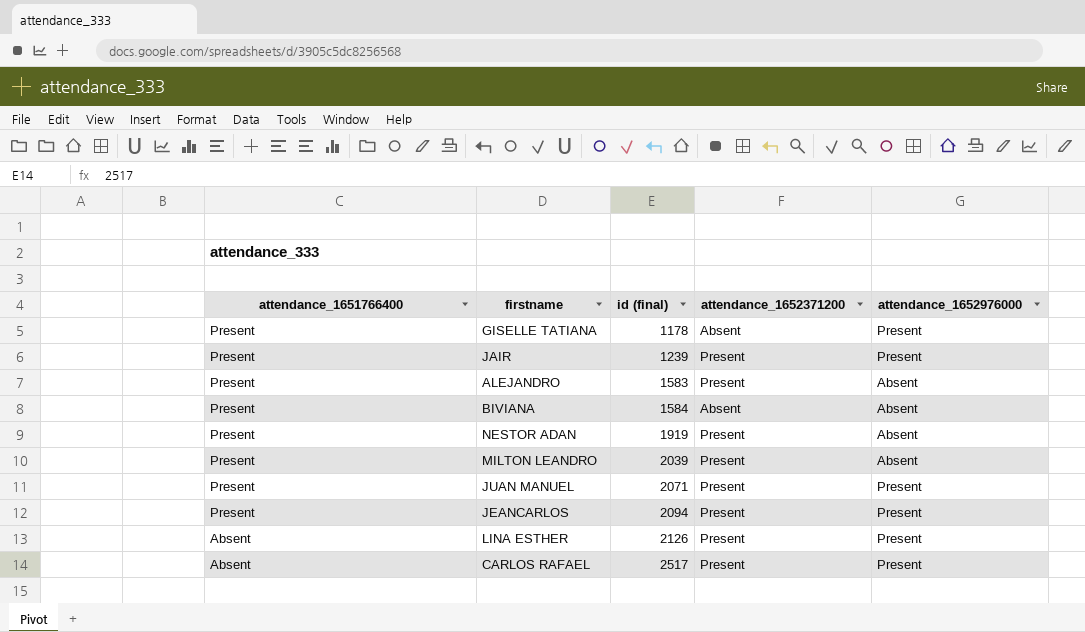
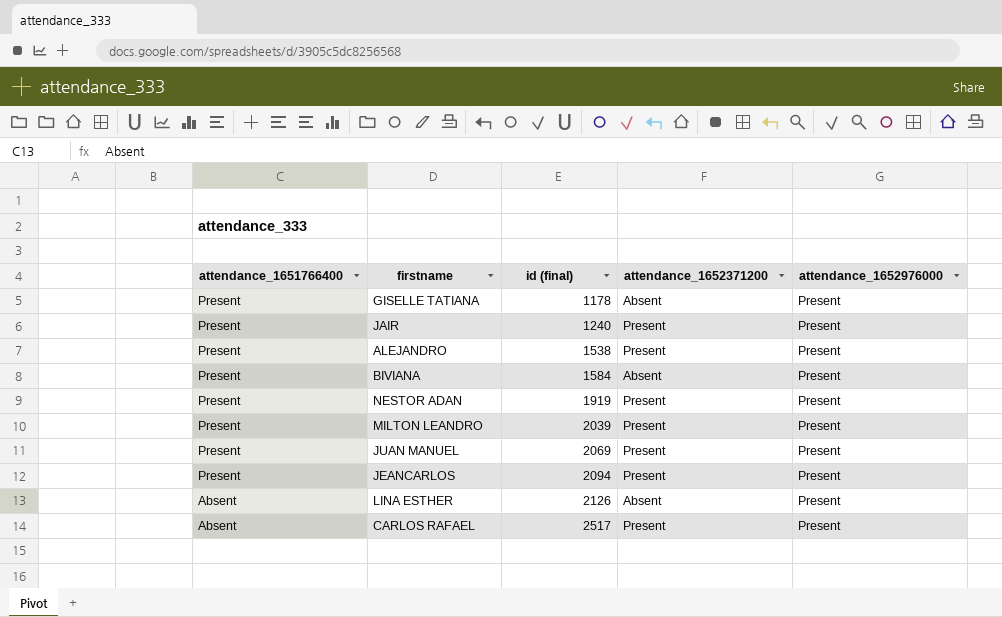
JAIR | id (final): 1239 -> 1240
ALEJANDRO | id (final): 1583 -> 1538
ALEJANDRO | attendance_1652976000: Absent -> Present
BIVIANA | attendance_1652976000: Absent -> Present
NESTOR ADAN | attendance_1652976000: Absent -> Present
MILTON LEANDRO | attendance_1652976000: Absent -> Present
JUAN MANUEL | id (final): 2071 -> 2069
LINA ESTHER | attendance_1652371200: Present -> Absent

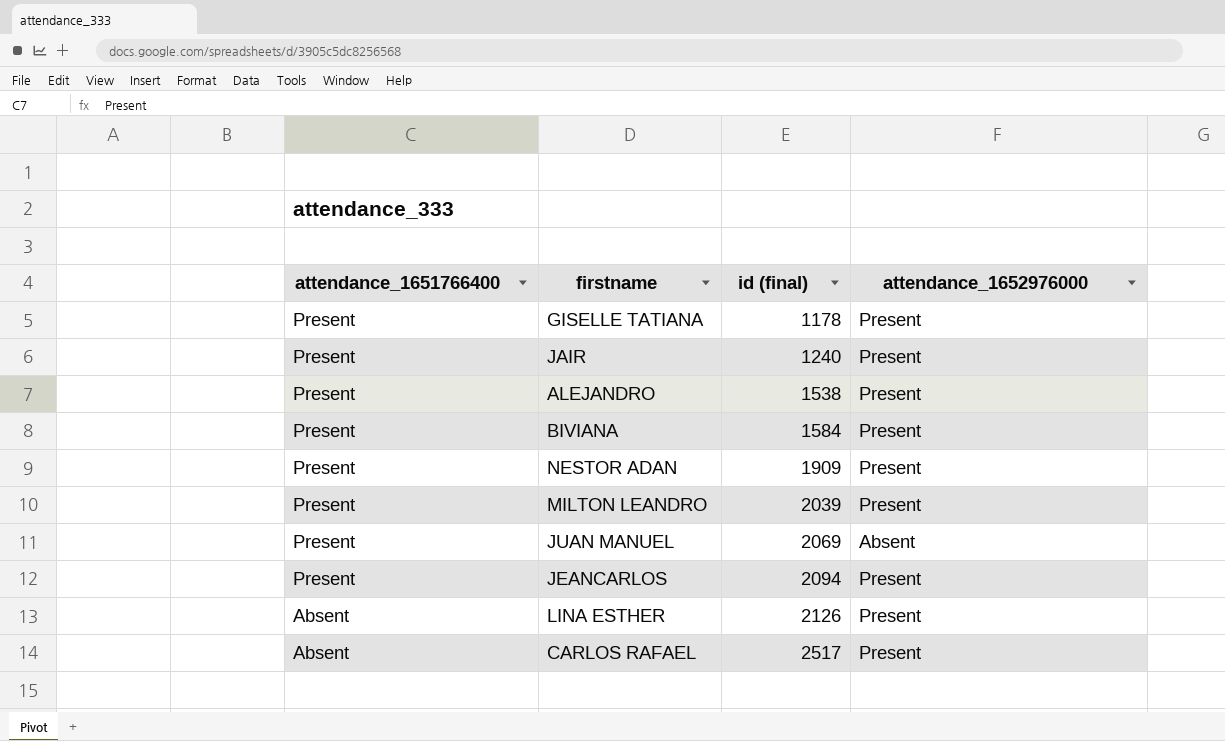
column attendance_1652371200 | position: 4 -> none
NESTOR ADAN | id (final): 1919 -> 1909
JUAN MANUEL | attendance_1652976000: Present -> Absent

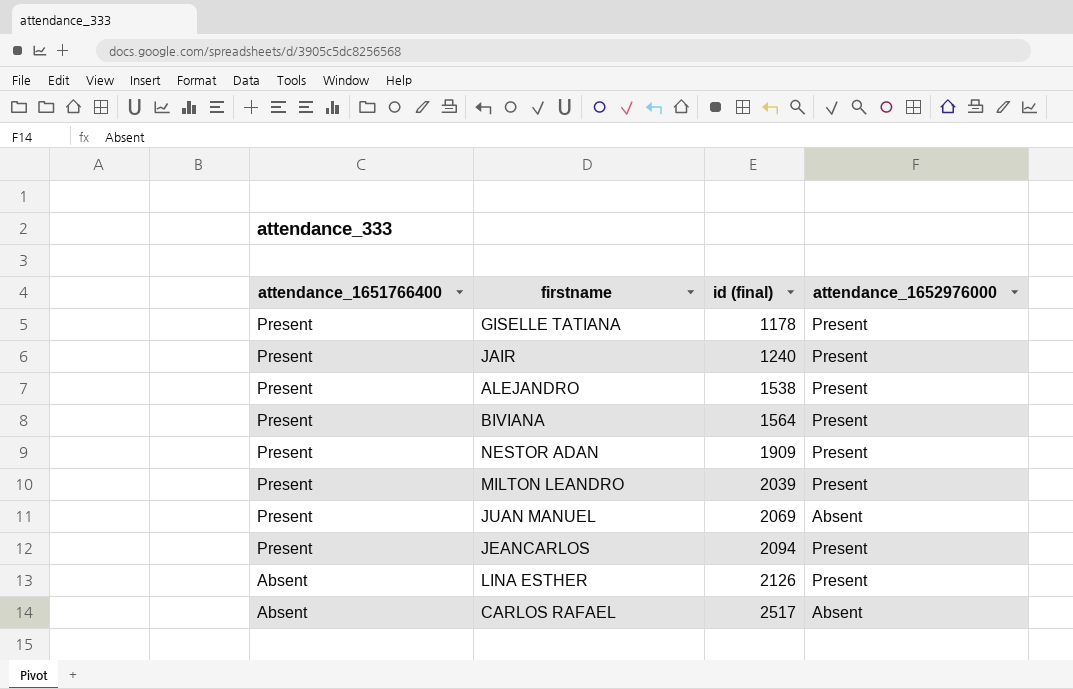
BIVIANA | id (final): 1584 -> 1564
CARLOS RAFAEL | attendance_1652976000: Present -> Absent

